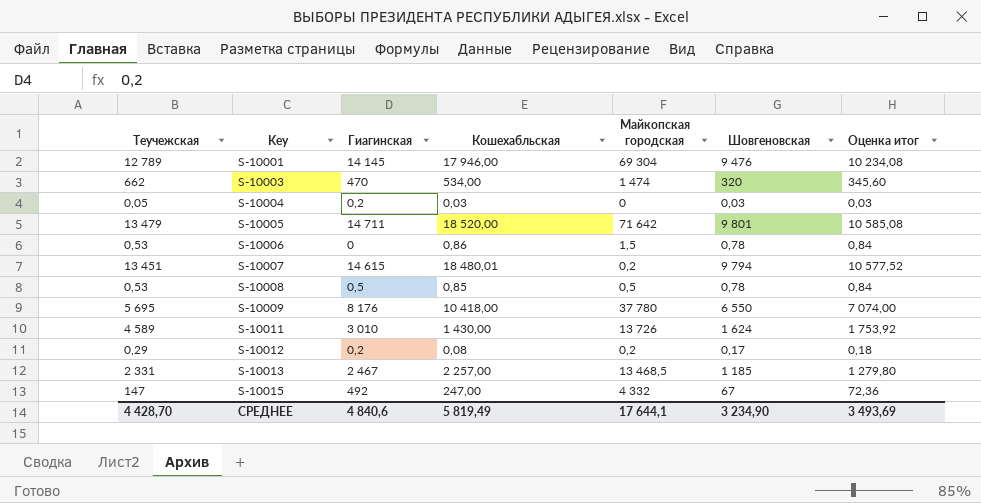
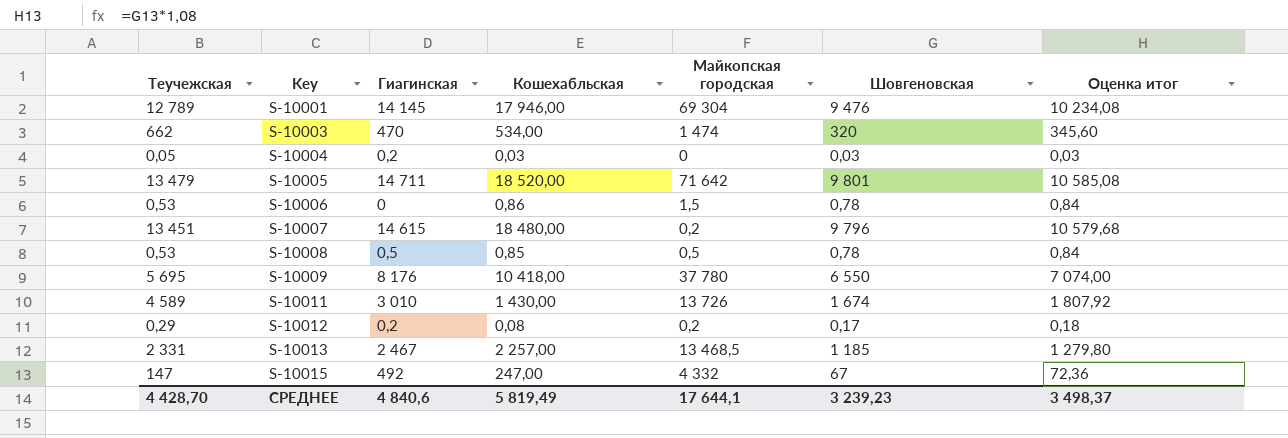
S-10007 | Кошехабльская: 18 480,01 -> 18 480,00
S-10007 | Шовгеновская: 9 794 -> 9 796
S-10007 | Оценка итог: 10 577,52 -> 10 579,68
S-10011 | Шовгеновская: 1 624 -> 1 674
S-10011 | Оценка итог: 1 753,92 -> 1 807,92
СРЕДНЕЕ | Шовгеновская: 3 234,90 -> 3 239,23
СРЕДНЕЕ | Оценка итог: 3 493,69 -> 3 498,37

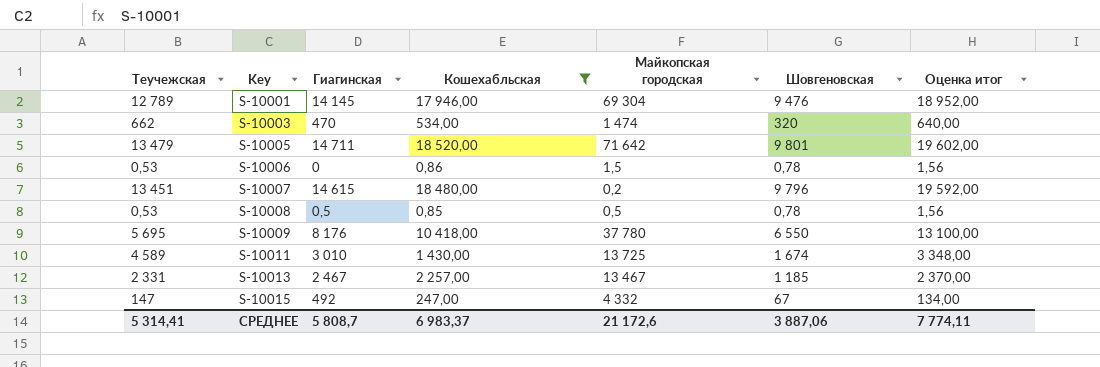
filter: none -> Кошехабльская >= 0,85
column Оценка итог | formula: [Шовгеновская] * 1,08 -> [Шовгеновская] * 2
S-10011 | Майкопская городская: 13 726 -> 13 725
S-10013 | Майкопская городская: 13 468,5 -> 13 467
СРЕДНЕЕ | Теучежская: 4 428,70 -> 5 314,41
СРЕДНЕЕ | Гиагинская: 4 840,6 -> 5 808,7
СРЕДНЕЕ | Кошехабльская: 5 819,49 -> 6 983,37
СРЕДНЕЕ | Майкопская городская: 17 644,1 -> 21 172,6
СРЕДНЕЕ | Шовгеновская: 3 239,23 -> 3 887,06
СРЕДНЕЕ | Оценка итог: 3 498,37 -> 7 774,11

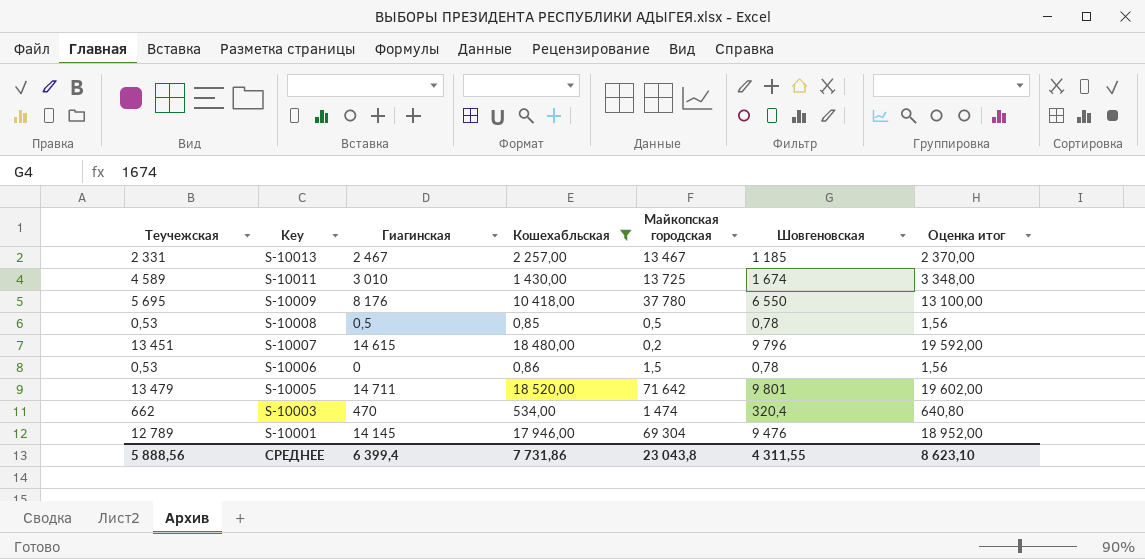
row order: Key ascending -> Key descending
row S-10015: 147 | 492 | 247,00 | 4 332 | 67 | 134,00 -> none
S-10003 | Шовгеновская: 320 -> 320,4
S-10003 | Оценка итог: 640,00 -> 640,80
СРЕДНЕЕ | Теучежская: 5 314,41 -> 5 888,56
СРЕДНЕЕ | Гиагинская: 5 808,7 -> 6 399,4
СРЕДНЕЕ | Кошехабльская: 6 983,37 -> 7 731,86
СРЕДНЕЕ | Майкопская городская: 21 172,6 -> 23 043,8
СРЕДНЕЕ | Шовгеновская: 3 887,06 -> 4 311,55
СРЕДНЕЕ | Оценка итог: 7 774,11 -> 8 623,10

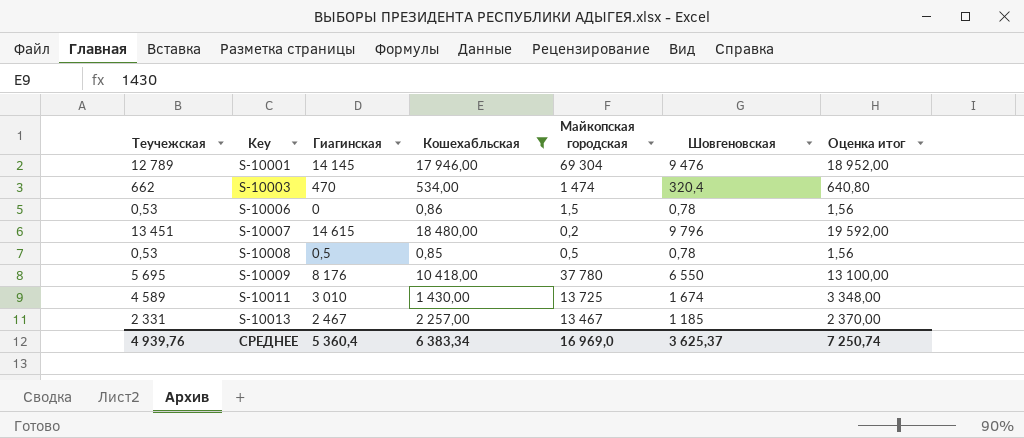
row order: Key descending -> Key ascending
row S-10005: 13 479 | 14 711 | 18 520,00 | 71 642 | 9 801 | 19 602,00 -> none
СРЕДНЕЕ | Теучежская: 5 888,56 -> 4 939,76
СРЕДНЕЕ | Гиагинская: 6 399,4 -> 5 360,4
СРЕДНЕЕ | Кошехабльская: 7 731,86 -> 6 383,34
СРЕДНЕЕ | Майкопская городская: 23 043,8 -> 16 969,0
СРЕДНЕЕ | Шовгеновская: 4 311,55 -> 3 625,37
СРЕДНЕЕ | Оценка итог: 8 623,10 -> 7 250,74

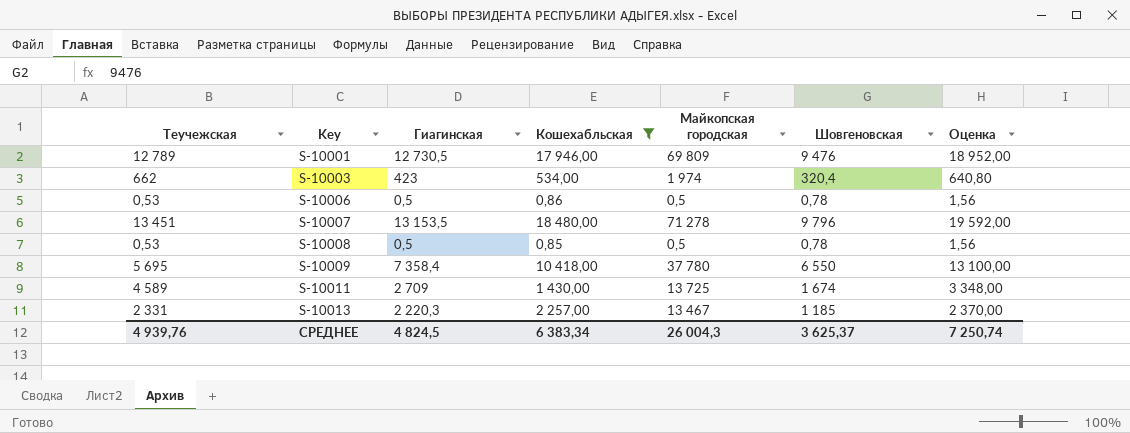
column name: Оценка итог -> Оценка
S-10001 | Гиагинская: 14 145 -> 12 730,5
S-10001 | Майкопская городская: 69 304 -> 69 809
S-10003 | Гиагинская: 470 -> 423
S-10003 | Майкопская городская: 1 474 -> 1 974
S-10006 | Гиагинская: 0 -> 0,5
S-10006 | Майкопская городская: 1,5 -> 0,5
S-10007 | Гиагинская: 14 615 -> 13 153,5
S-10007 | Майкопская городская: 0,2 -> 71 278
S-10009 | Гиагинская: 8 176 -> 7 358,4
S-10011 | Гиагинская: 3 010 -> 2 709
S-10013 | Гиагинская: 2 467 -> 2 220,3
СРЕДНЕЕ | Гиагинская: 5 360,4 -> 4 824,5
СРЕДНЕЕ | Майкопская городская: 16 969,0 -> 26 004,3

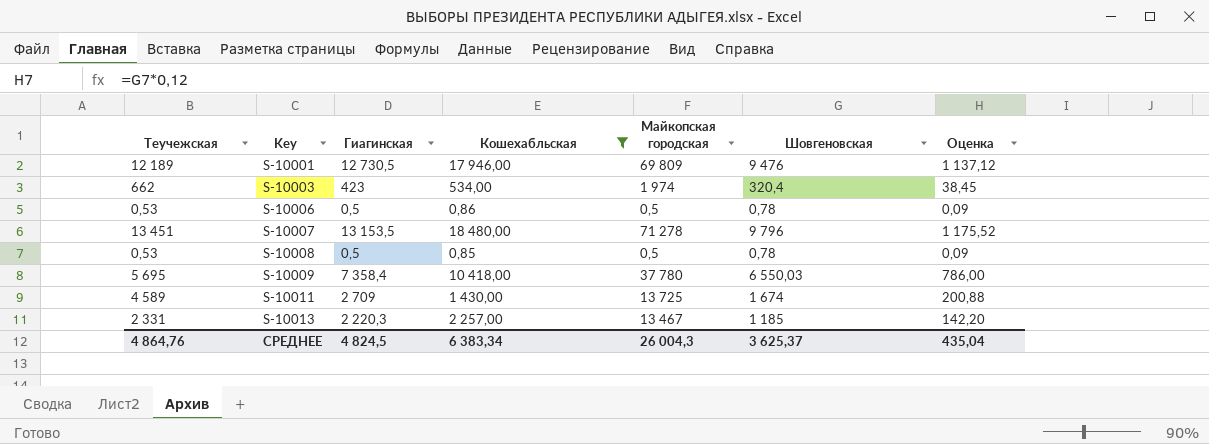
column Оценка | formula: [Шовгеновская] * 2 -> [Шовгеновская] * 0,12
S-10001 | Теучежская: 12 789 -> 12 189
S-10009 | Шовгеновская: 6 550 -> 6 550,03
СРЕДНЕЕ | Теучежская: 4 939,76 -> 4 864,76
СРЕДНЕЕ | Оценка: 7 250,74 -> 435,04

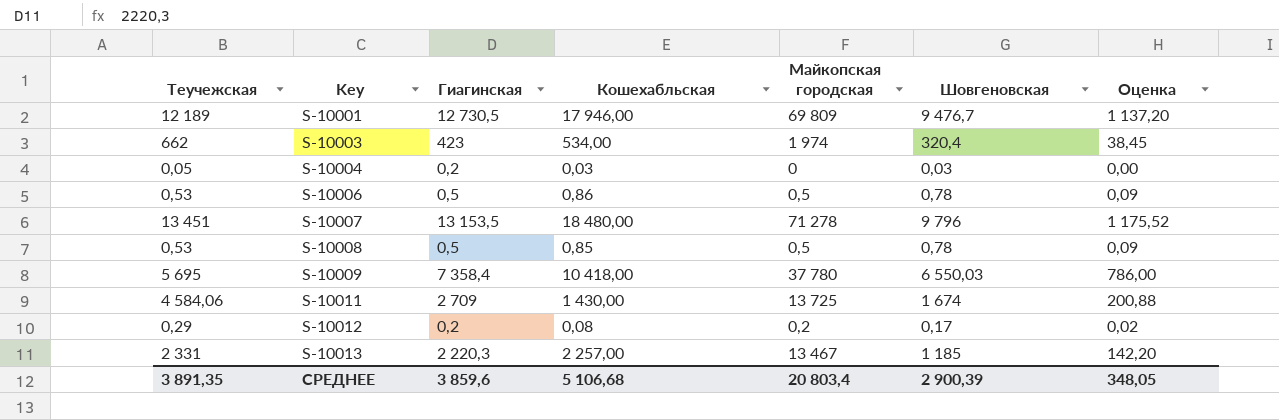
filter: Кошехабльская >= 0,85 -> none
S-10001 | Шовгеновская: 9 476 -> 9 476,7
S-10001 | Оценка: 1 137,12 -> 1 137,20
S-10011 | Теучежская: 4 589 -> 4 584,06
СРЕДНЕЕ | Теучежская: 4 864,76 -> 3 891,35
СРЕДНЕЕ | Гиагинская: 4 824,5 -> 3 859,6
СРЕДНЕЕ | Кошехабльская: 6 383,34 -> 5 106,68
СРЕДНЕЕ | Майкопская городская: 26 004,3 -> 20 803,4
СРЕДНЕЕ | Шовгеновская: 3 625,37 -> 2 900,39
СРЕДНЕЕ | Оценка: 435,04 -> 348,05

